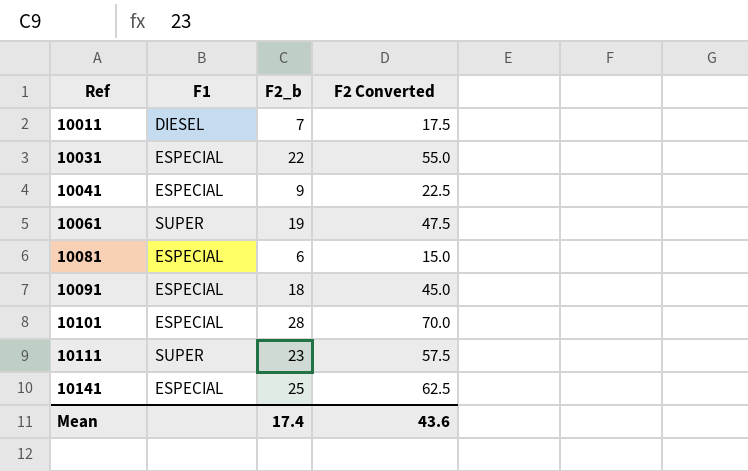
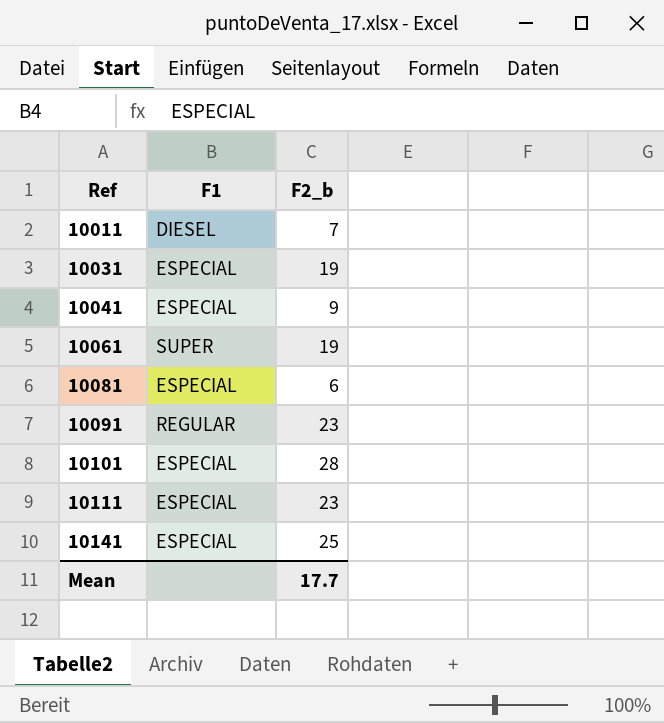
column F2 Converted | formula: [F2_b] * 2.5 -> none
10031 | F2_b: 22 -> 19
10091 | F1: ESPECIAL -> REGULAR
10091 | F2_b: 18 -> 23
10111 | F1: SUPER -> ESPECIAL
Mean | F2_b: 17.4 -> 17.7

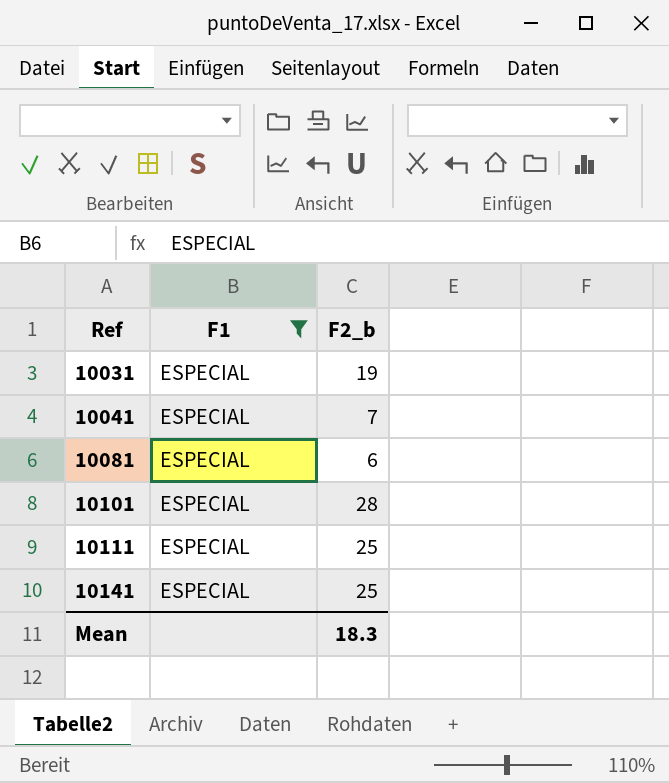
filter: none -> F1 = ESPECIAL
10041 | F2_b: 9 -> 7
10111 | F2_b: 23 -> 25
Mean | F2_b: 17.7 -> 18.3

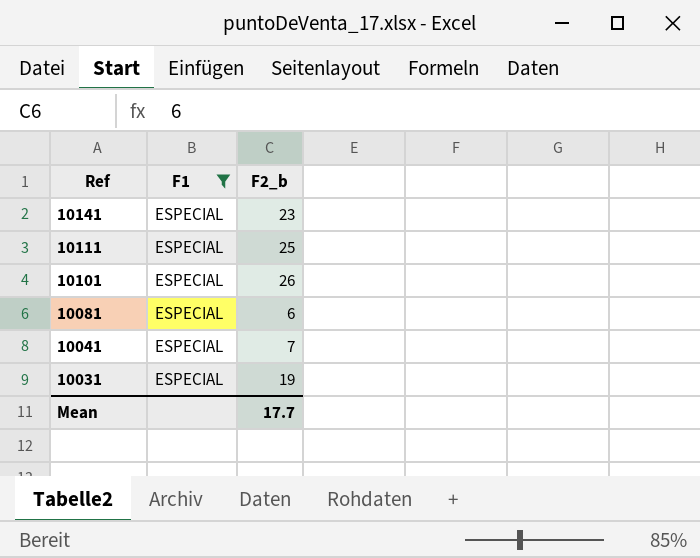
row order: Ref ascending -> Ref descending
10141 | F2_b: 25 -> 23
10101 | F2_b: 28 -> 26
Mean | F2_b: 18.3 -> 17.7

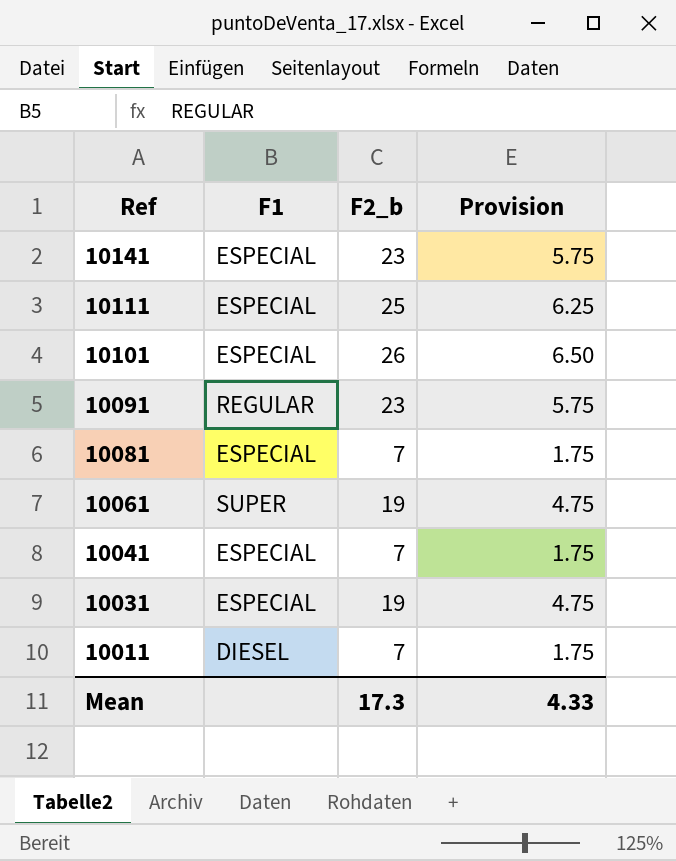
filter: F1 = ESPECIAL -> none
column Provision | formula: none -> [F2_b] * 0.25
10081 | F2_b: 6 -> 7
Mean | F2_b: 17.7 -> 17.3

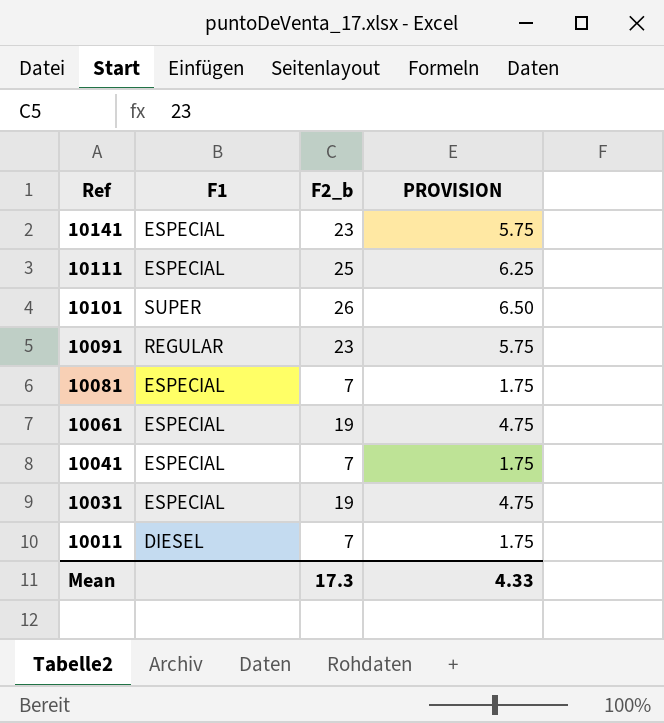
column name: Provision -> PROVISION
10101 | F1: ESPECIAL -> SUPER
10061 | F1: SUPER -> ESPECIAL

